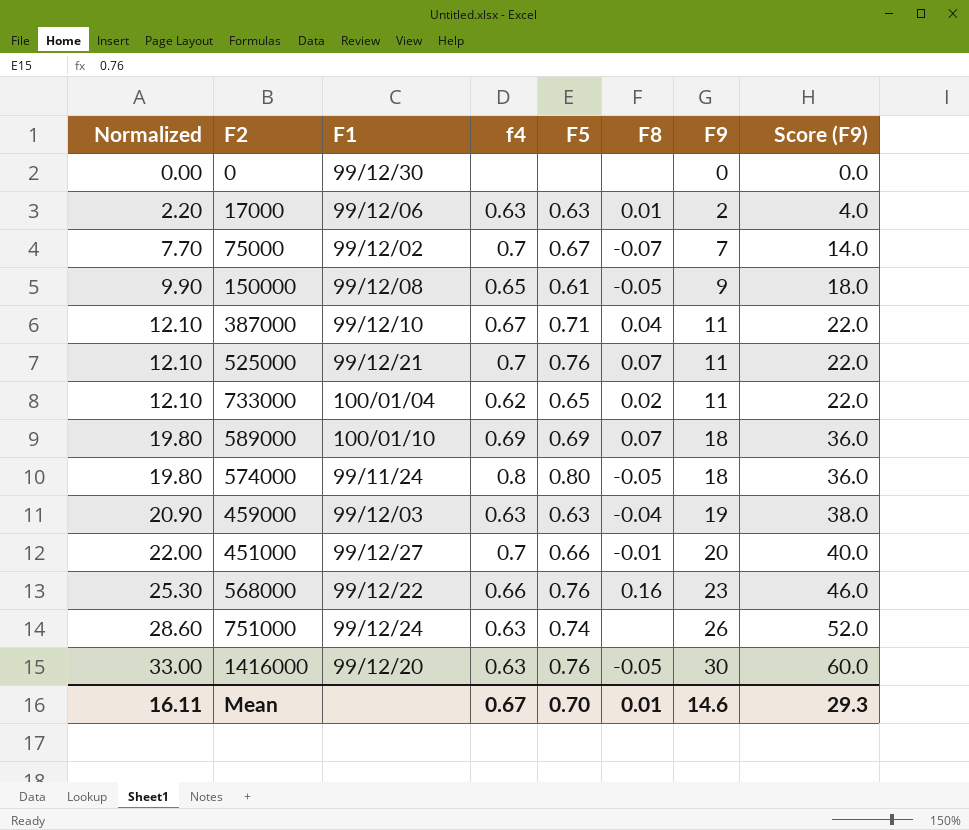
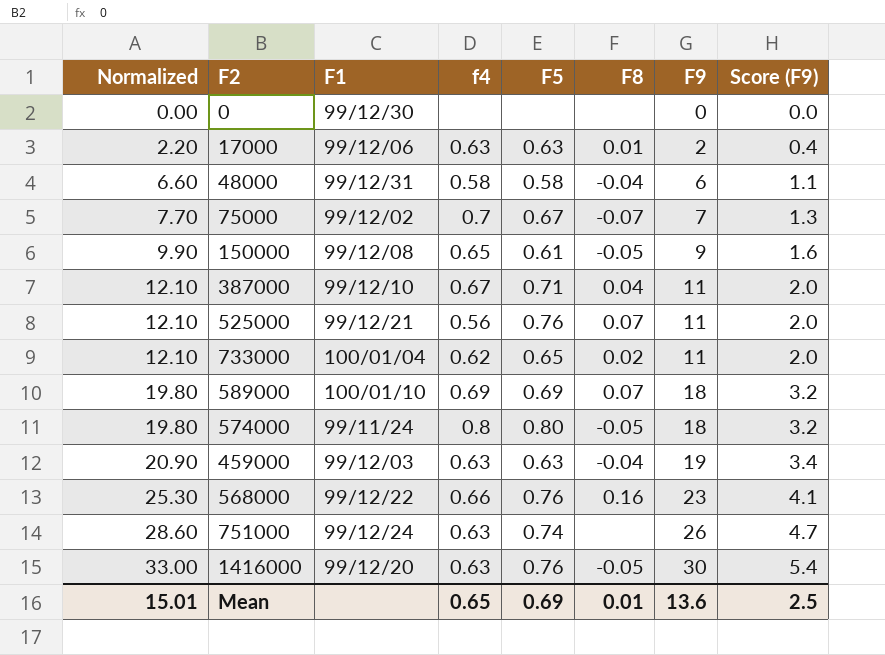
column Score (F9) | formula: [F9] * 2 -> [F9] * 0.18
row 451000: 22.00 | 99/12/27 | 0.7 | 0.66 | -0.01 | 20 | 40.0 -> none
row 48000: none -> 6.60 | 99/12/31 | 0.58 | 0.58 | -0.04 | 6 | 1.1
525000 | f4: 0.7 -> 0.56
Mean | Normalized: 16.11 -> 15.01
Mean | f4: 0.67 -> 0.65
Mean | F5: 0.70 -> 0.69
Mean | F9: 14.6 -> 13.6
Mean | Score (F9): 29.3 -> 2.5

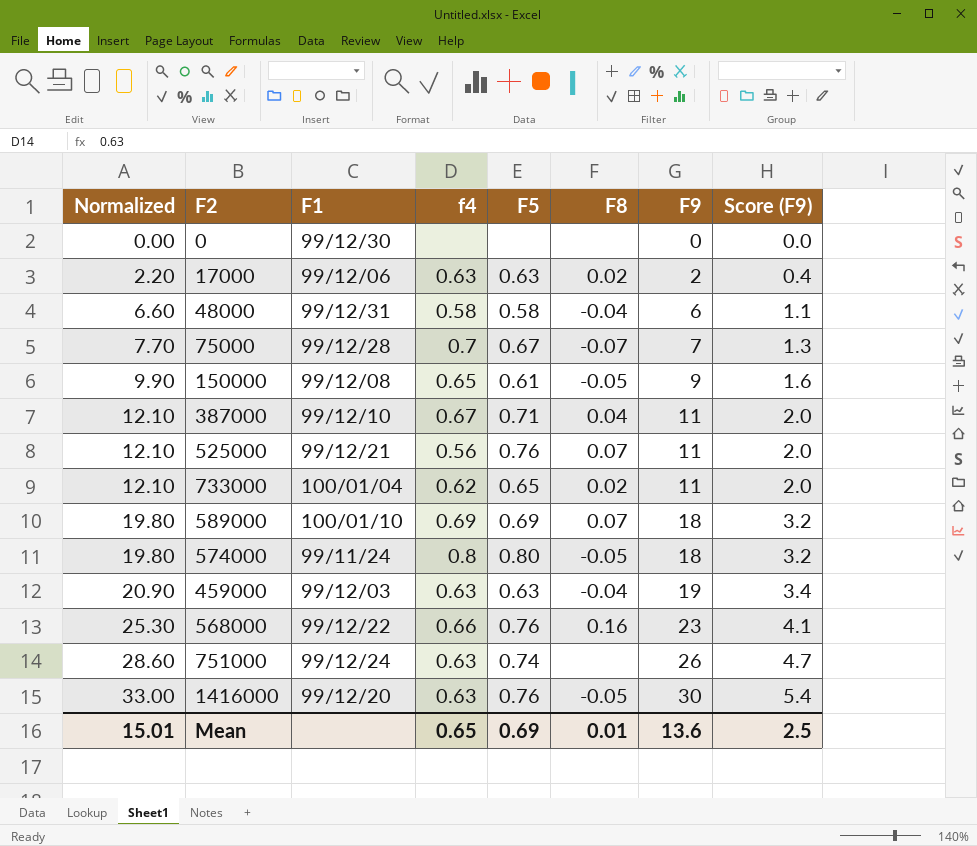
17000 | F8: 0.01 -> 0.02
75000 | F1: 99/12/02 -> 99/12/28

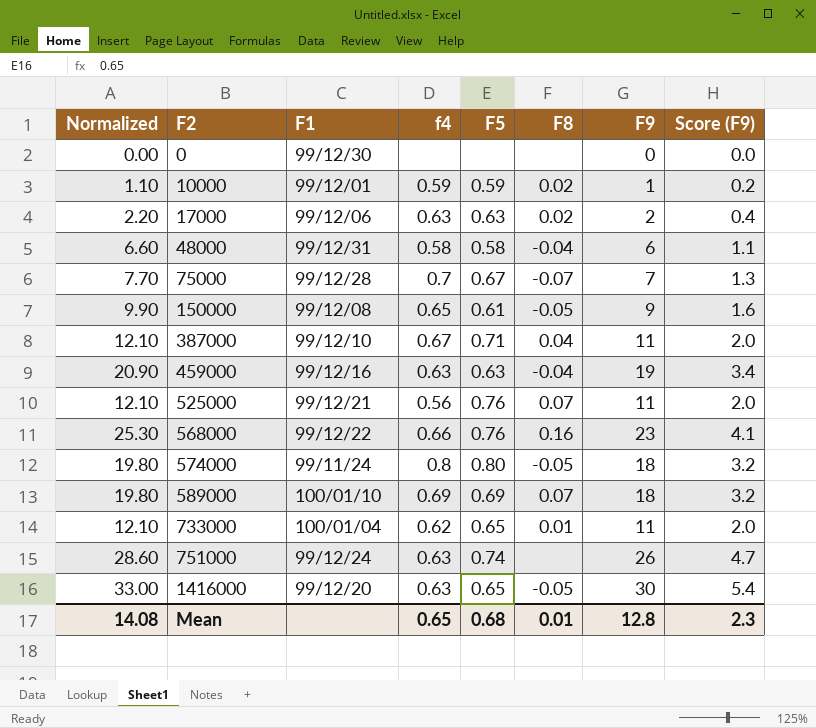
row order: Normalized ascending -> F2 ascending
row 10000: none -> 1.10 | 99/12/01 | 0.59 | 0.59 | 0.02 | 1 | 0.2
459000 | F1: 99/12/03 -> 99/12/16
733000 | F8: 0.02 -> 0.01
1416000 | F5: 0.76 -> 0.65
Mean | Normalized: 15.01 -> 14.08
Mean | F5: 0.69 -> 0.68
Mean | F9: 13.6 -> 12.8
Mean | Score (F9): 2.5 -> 2.3

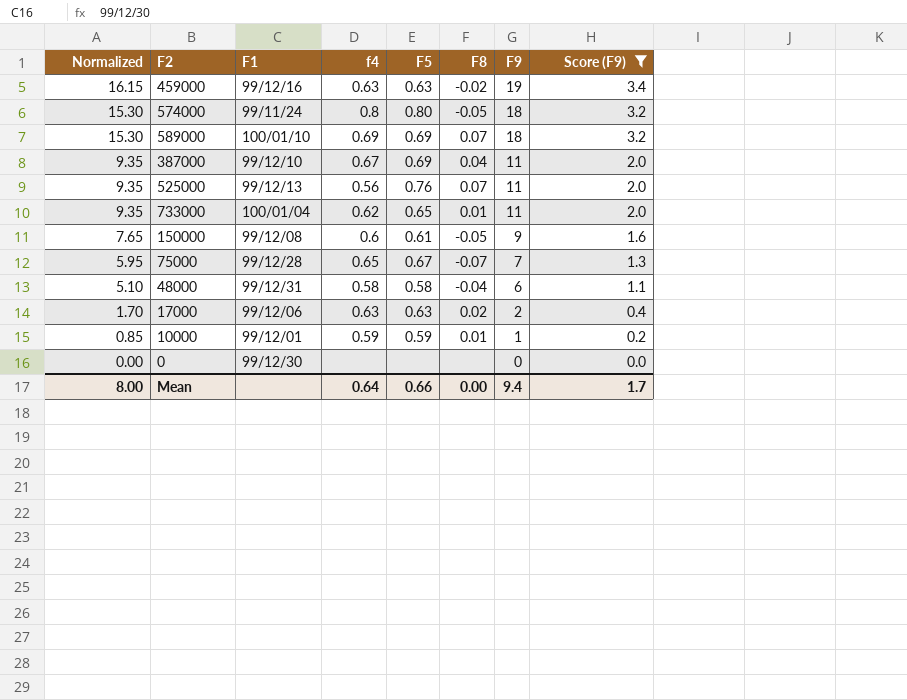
filter: none -> Score (F9) <= 3.4
row order: F2 ascending -> Normalized descending
column Normalized | formula: [F9] * 1.1 -> [F9] * 0.85
459000 | F8: -0.04 -> -0.02
387000 | F5: 0.71 -> 0.69
525000 | F1: 99/12/21 -> 99/12/13
150000 | f4: 0.65 -> 0.6
75000 | f4: 0.7 -> 0.65
10000 | F8: 0.02 -> 0.01
Mean | Normalized: 14.08 -> 8.00
Mean | f4: 0.65 -> 0.64
Mean | F5: 0.68 -> 0.66
Mean | F8: 0.01 -> 0.00
Mean | F9: 12.8 -> 9.4
Mean | Score (F9): 2.3 -> 1.7

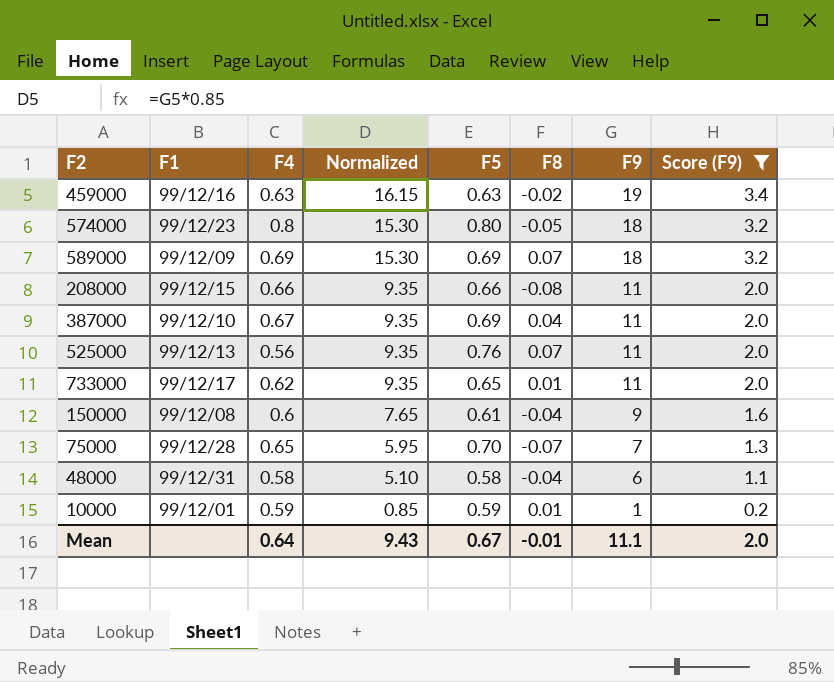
column name: f4 -> F4
column Normalized | position: 1 -> 4
row 17000: 1.70 | 99/12/06 | 0.63 | 0.63 | 0.02 | 2 | 0.4 -> none
row 0: 0.00 | 99/12/30 | none | none | none | 0 | 0.0 -> none
574000 | F1: 99/11/24 -> 99/12/23
589000 | F1: 100/01/10 -> 99/12/09
row 208000: none -> 99/12/15 | 0.66 | 9.35 | 0.66 | -0.08 | 11 | 2.0
733000 | F1: 100/01/04 -> 99/12/17
150000 | F8: -0.05 -> -0.04
75000 | F5: 0.67 -> 0.70
Mean | Normalized: 8.00 -> 9.43
Mean | F5: 0.66 -> 0.67
Mean | F8: 0.00 -> -0.01
Mean | F9: 9.4 -> 11.1
Mean | Score (F9): 1.7 -> 2.0

